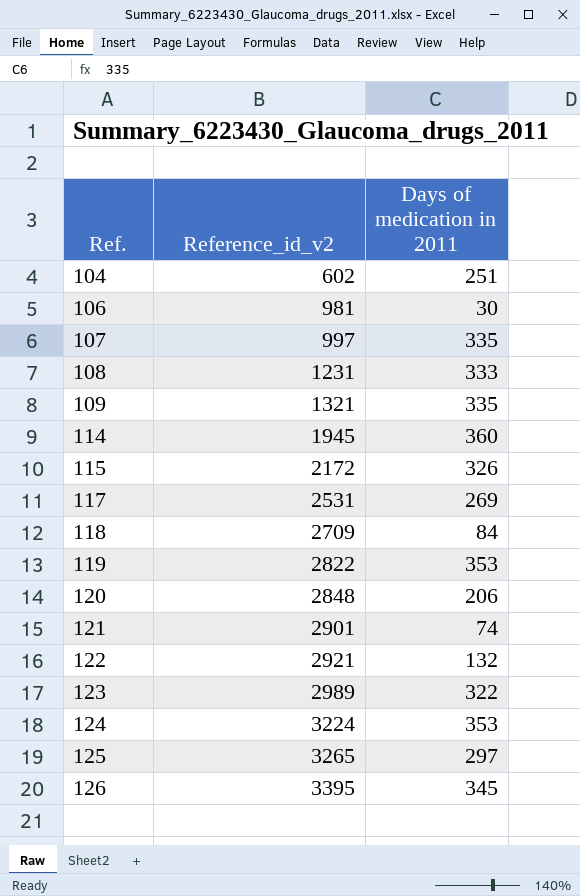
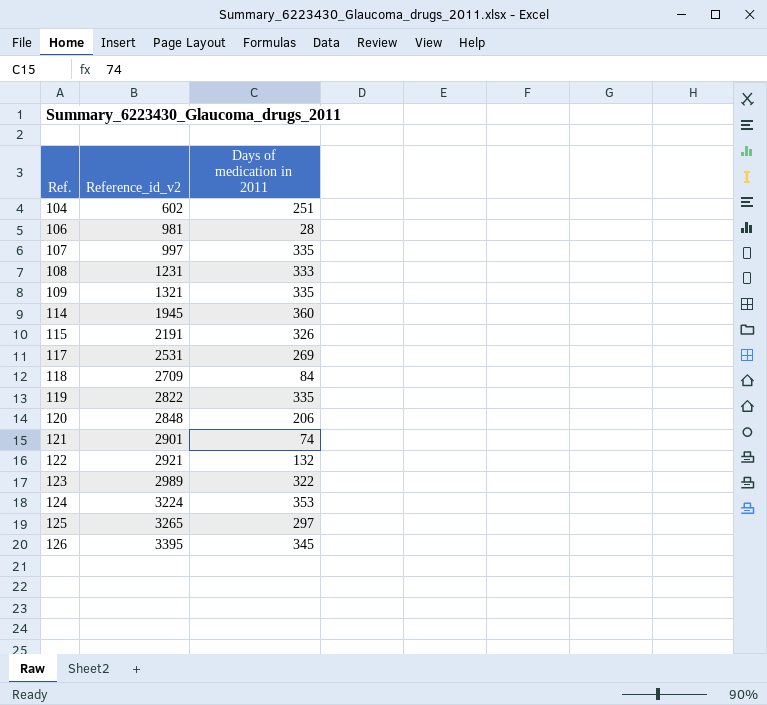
106 | Days of medication in 2011: 30 -> 28
115 | Reference_id_v2: 2172 -> 2191
119 | Days of medication in 2011: 353 -> 335

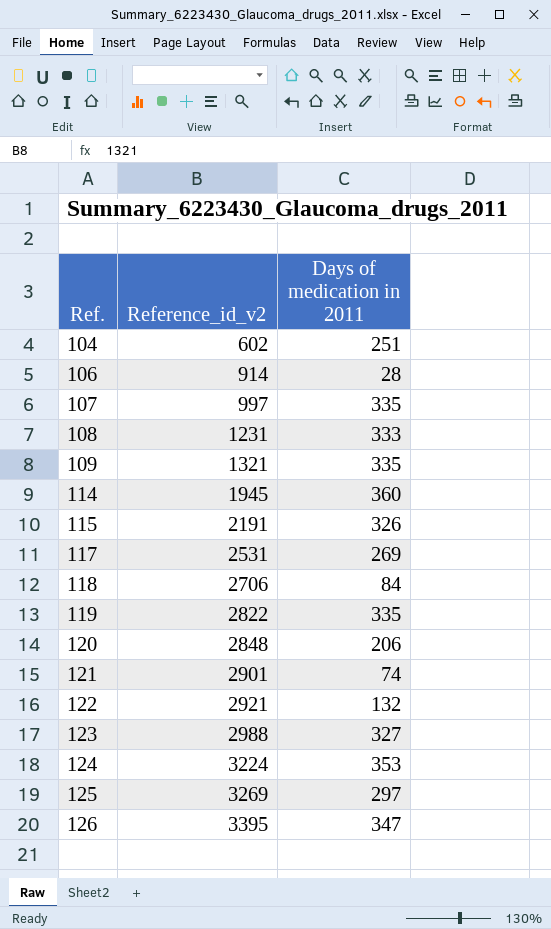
106 | Reference_id_v2: 981 -> 914
118 | Reference_id_v2: 2709 -> 2706
123 | Reference_id_v2: 2989 -> 2988
123 | Days of medication in 2011: 322 -> 327
125 | Reference_id_v2: 3265 -> 3269
126 | Days of medication in 2011: 345 -> 347

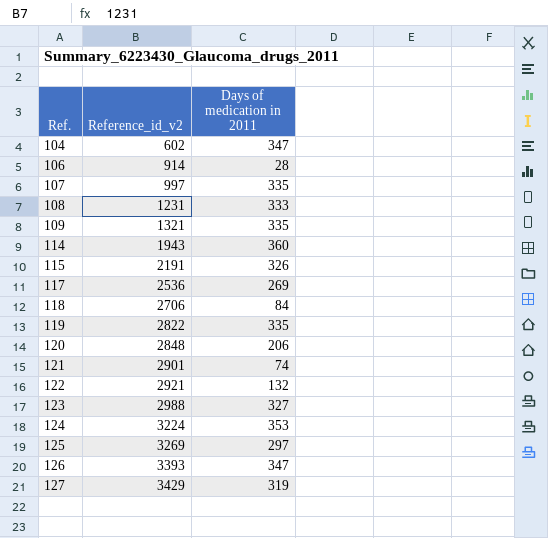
104 | Days of medication in 2011: 251 -> 347
114 | Reference_id_v2: 1945 -> 1943
117 | Reference_id_v2: 2531 -> 2536
126 | Reference_id_v2: 3395 -> 3393
row 127: none -> 3429 | 319

